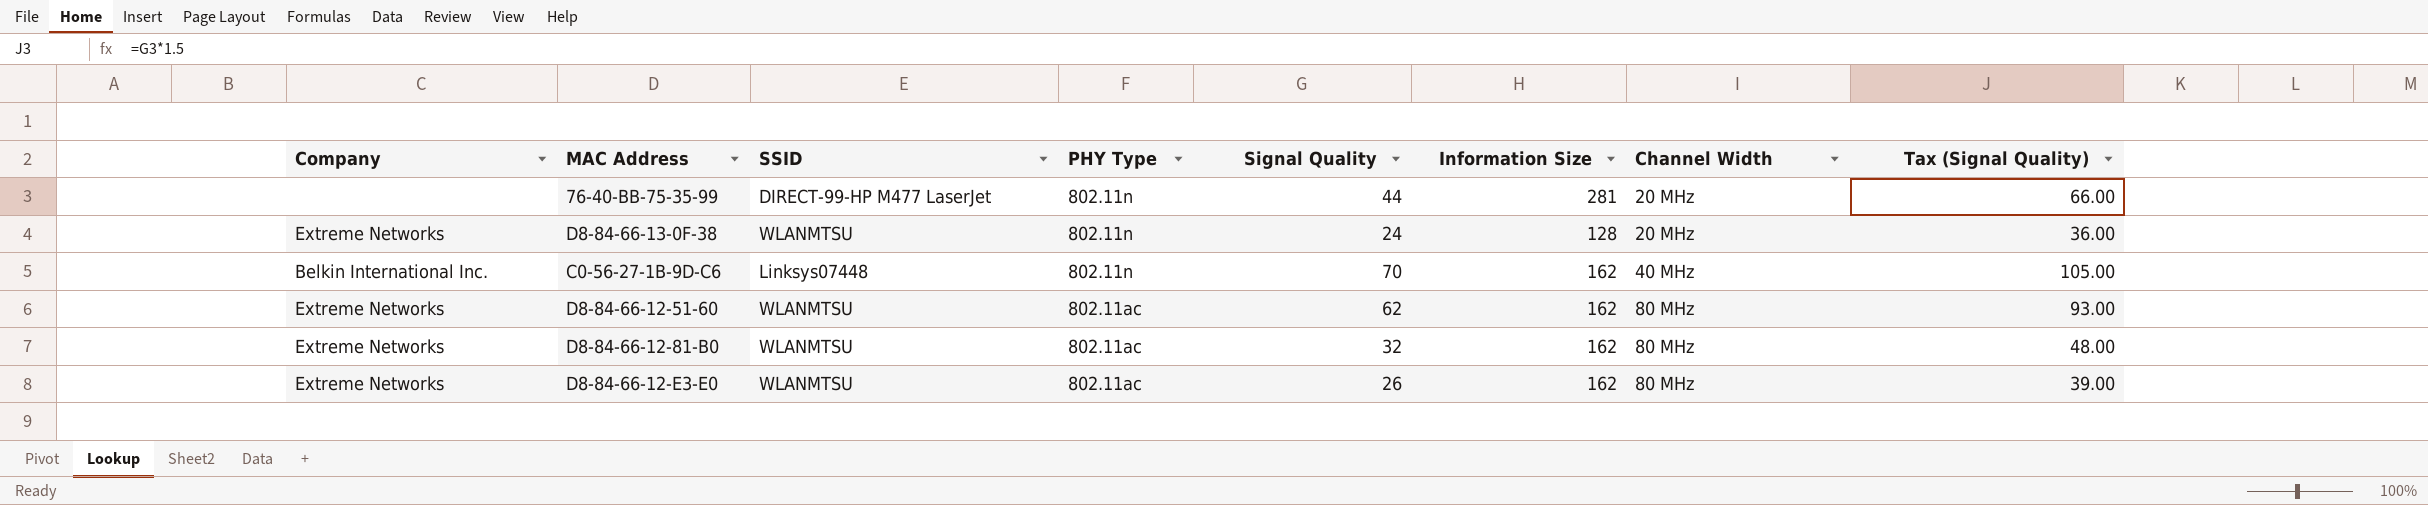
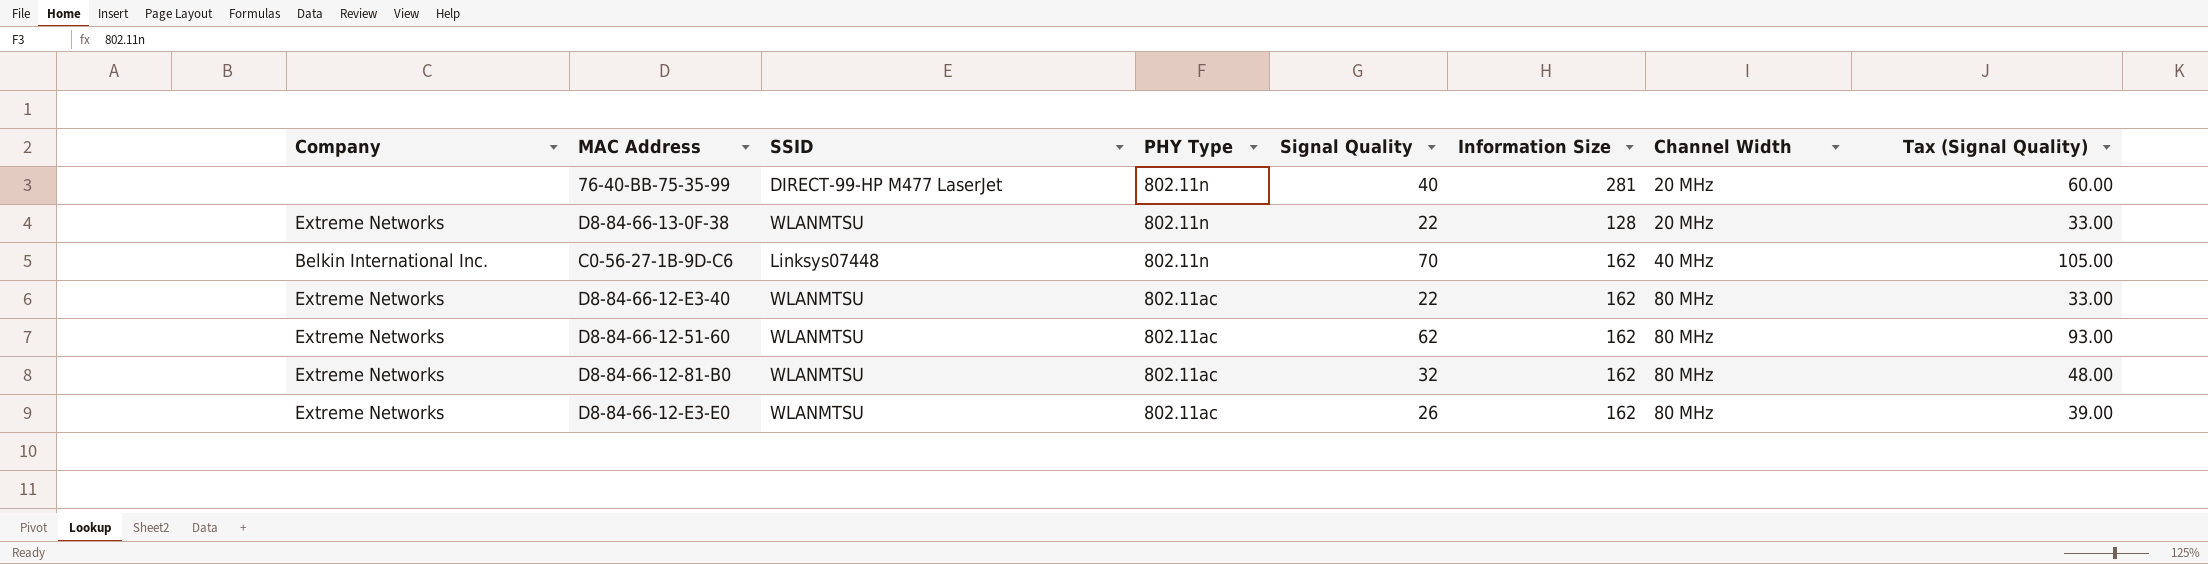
76-40-BB-75-35-99 | Signal Quality: 44 -> 40
76-40-BB-75-35-99 | Tax (Signal Quality): 66.00 -> 60.00
D8-84-66-13-0F-38 | Signal Quality: 24 -> 22
D8-84-66-13-0F-38 | Tax (Signal Quality): 36.00 -> 33.00
row D8-84-66-12-E3-40: none -> Extreme Networks | WLANMTSU | 802.11ac | 22 | 162 | 80 MHz | 33.00

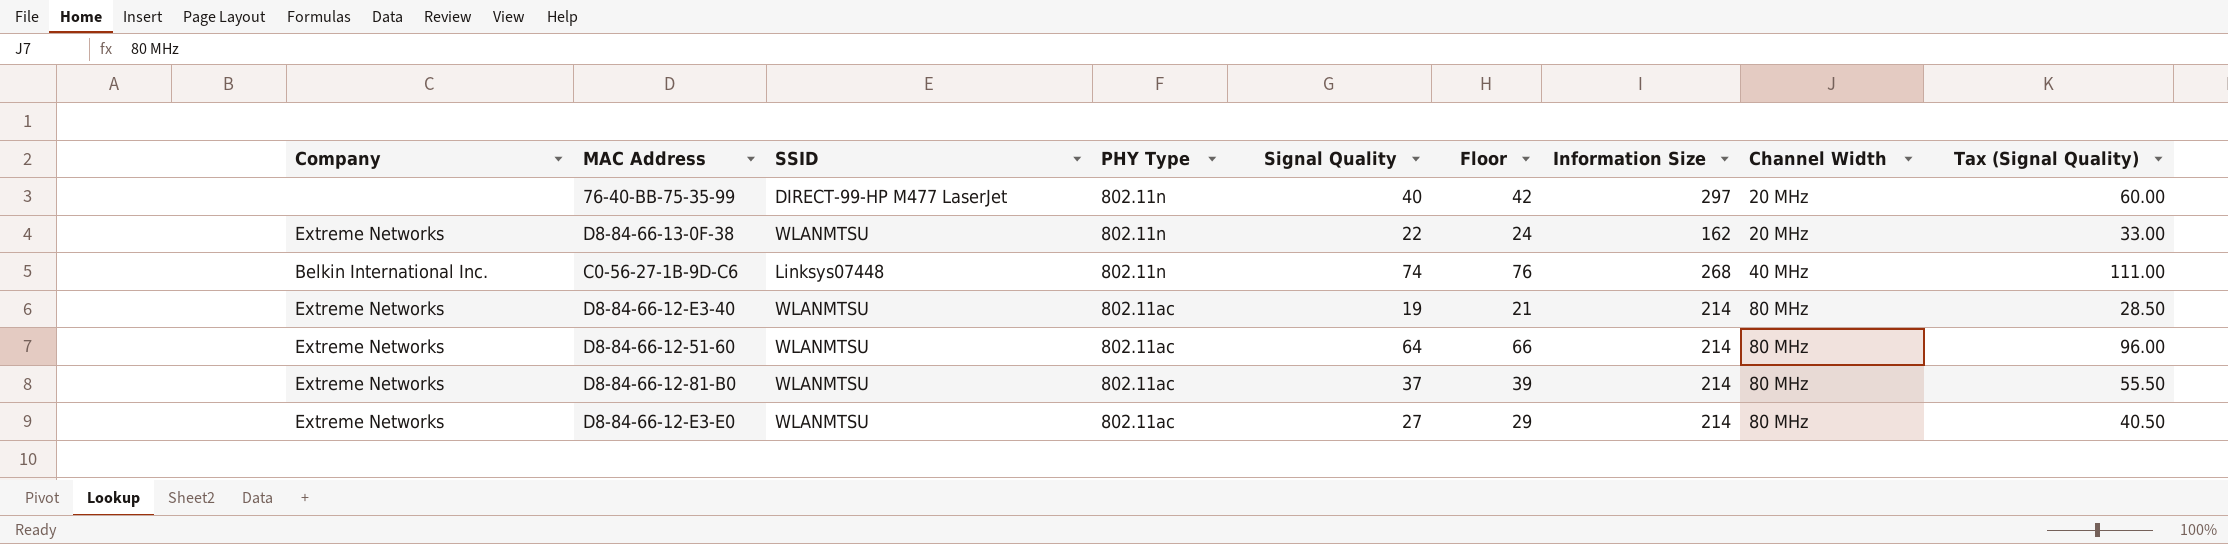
column Floor | formula: none -> [Signal Quality] + 2
76-40-BB-75-35-99 | Information Size: 281 -> 297
D8-84-66-13-0F-38 | Information Size: 128 -> 162
C0-56-27-1B-9D-C6 | Signal Quality: 70 -> 74
C0-56-27-1B-9D-C6 | Information Size: 162 -> 268
C0-56-27-1B-9D-C6 | Tax (Signal Quality): 105.00 -> 111.00
D8-84-66-12-E3-40 | Signal Quality: 22 -> 19
D8-84-66-12-E3-40 | Information Size: 162 -> 214
D8-84-66-12-E3-40 | Tax (Signal Quality): 33.00 -> 28.50
D8-84-66-12-51-60 | Signal Quality: 62 -> 64
D8-84-66-12-51-60 | Information Size: 162 -> 214
D8-84-66-12-51-60 | Tax (Signal Quality): 93.00 -> 96.00
D8-84-66-12-81-B0 | Signal Quality: 32 -> 37
D8-84-66-12-81-B0 | Information Size: 162 -> 214
D8-84-66-12-81-B0 | Tax (Signal Quality): 48.00 -> 55.50
D8-84-66-12-E3-E0 | Signal Quality: 26 -> 27
D8-84-66-12-E3-E0 | Information Size: 162 -> 214
D8-84-66-12-E3-E0 | Tax (Signal Quality): 39.00 -> 40.50

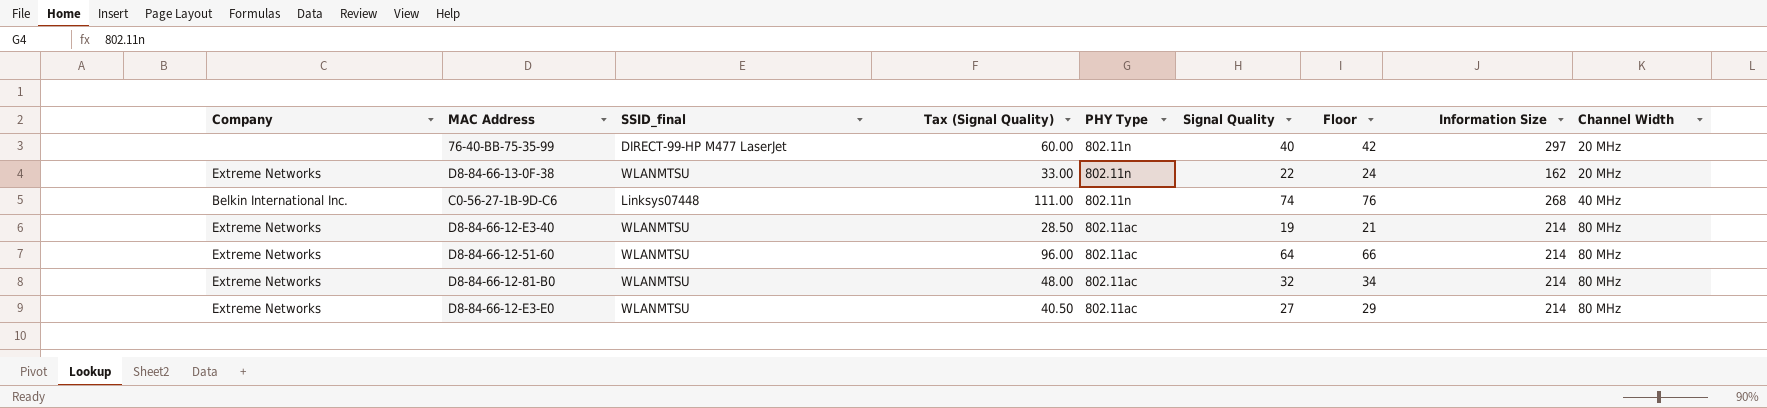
column name: SSID -> SSID_final
column Tax (Signal Quality) | position: 9 -> 4
D8-84-66-12-81-B0 | Tax (Signal Quality): 55.50 -> 48.00
D8-84-66-12-81-B0 | Signal Quality: 37 -> 32
D8-84-66-12-81-B0 | Floor: 39 -> 34

